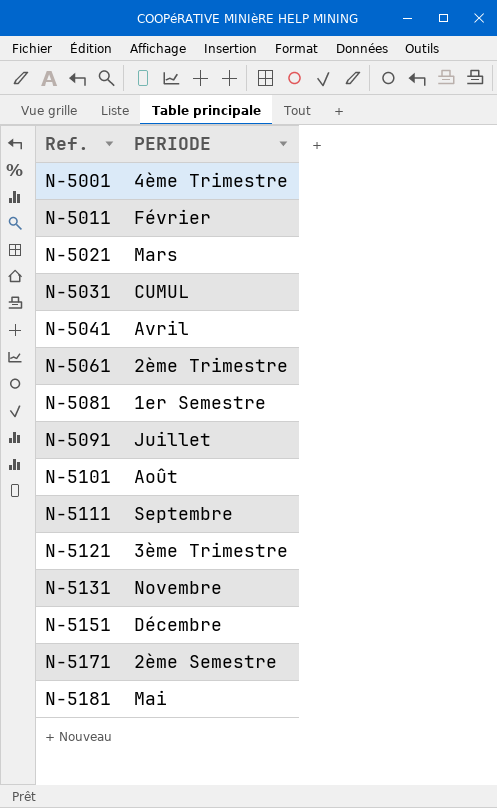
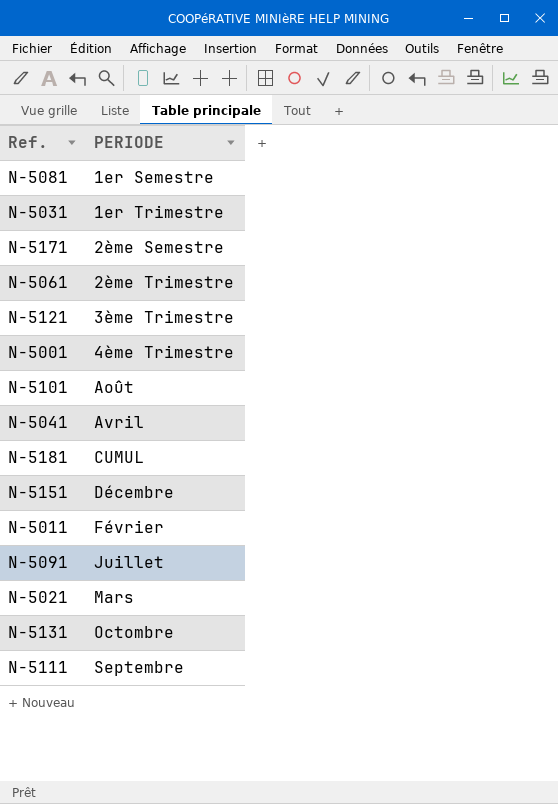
row order: Ref. ascending -> PERIODE ascending
N-5031 | PERIODE: CUMUL -> 1er Trimestre
N-5181 | PERIODE: Mai -> CUMUL
N-5131 | PERIODE: Novembre -> Octombre

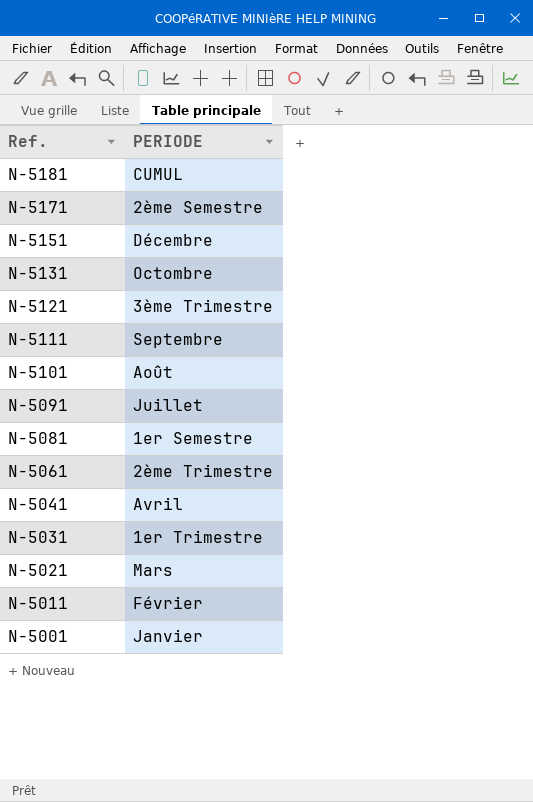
row order: PERIODE ascending -> Ref. descending
N-5001 | PERIODE: 4ème Trimestre -> Janvier

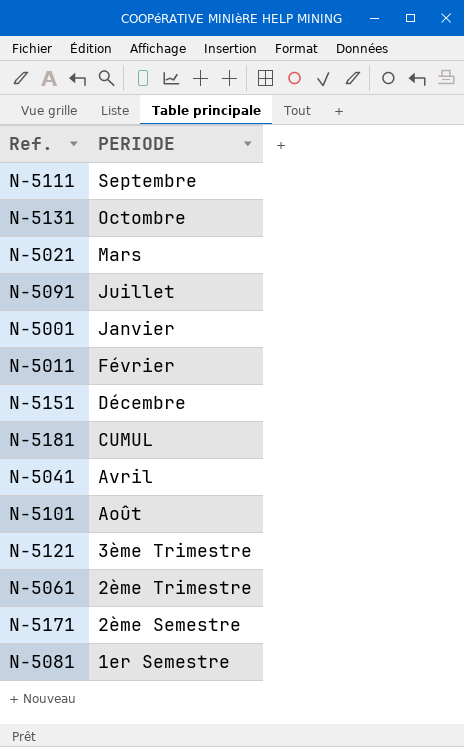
row order: Ref. descending -> PERIODE descending
row N-5031: 1er Trimestre -> none

